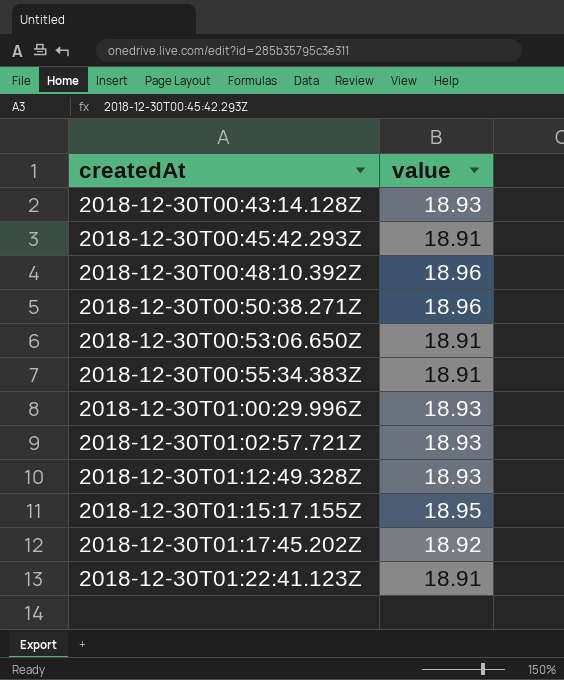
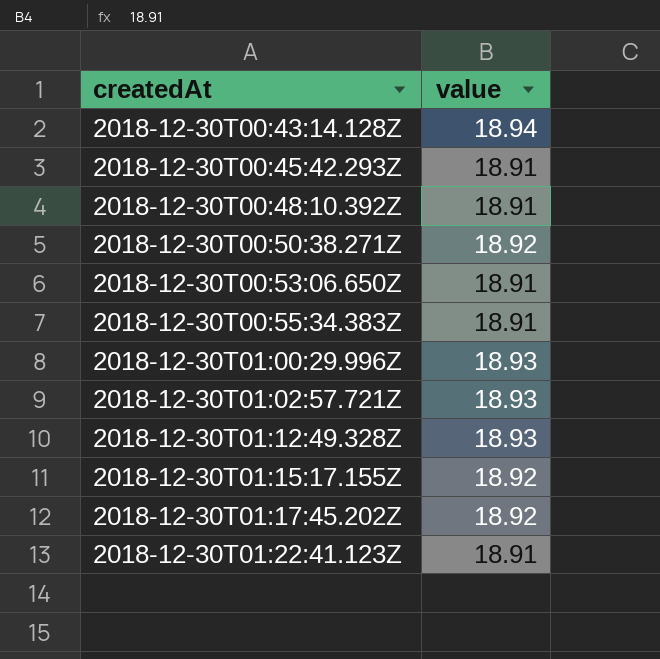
2018-12-30T00:43:14.128Z | value: 18.93 -> 18.94
2018-12-30T00:48:10.392Z | value: 18.96 -> 18.91
2018-12-30T00:50:38.271Z | value: 18.96 -> 18.92
2018-12-30T01:15:17.155Z | value: 18.95 -> 18.92

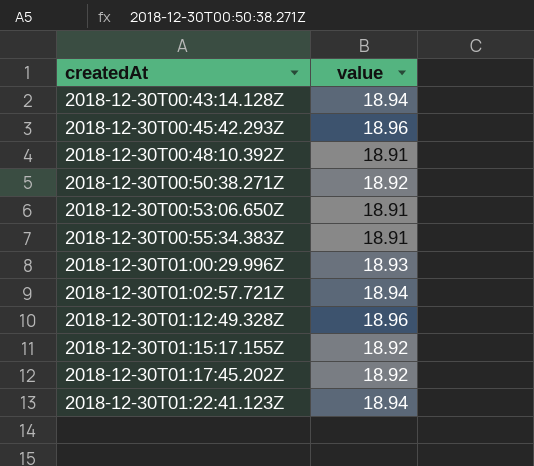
2018-12-30T00:45:42.293Z | value: 18.91 -> 18.96
2018-12-30T01:02:57.721Z | value: 18.93 -> 18.94
2018-12-30T01:12:49.328Z | value: 18.93 -> 18.96
2018-12-30T01:22:41.123Z | value: 18.91 -> 18.94

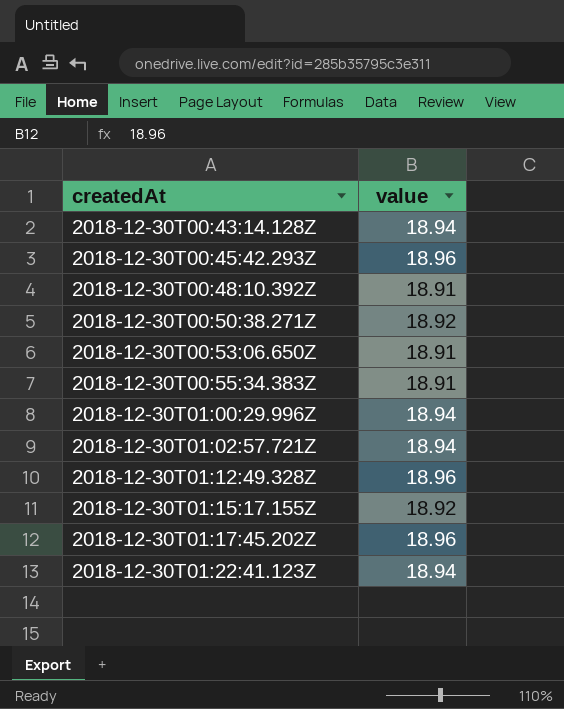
2018-12-30T01:00:29.996Z | value: 18.93 -> 18.94
2018-12-30T01:17:45.202Z | value: 18.92 -> 18.96

